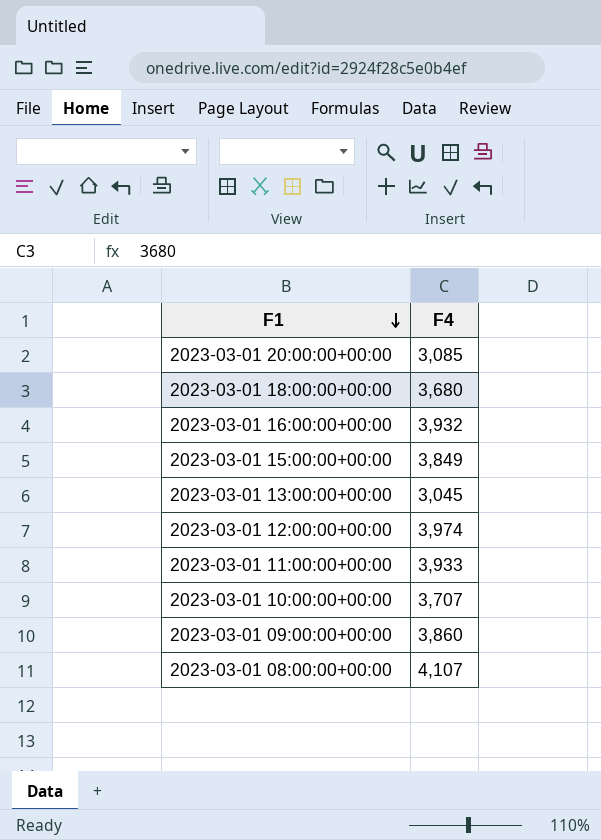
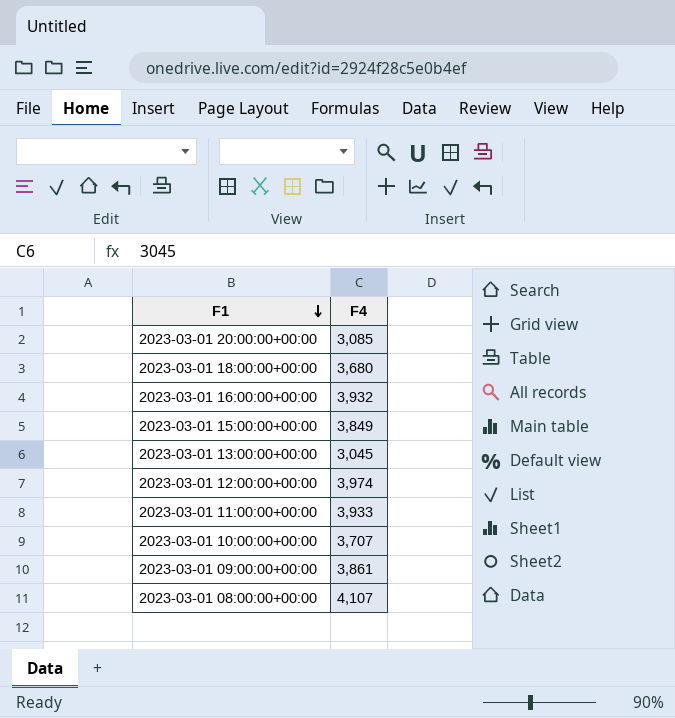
2023-03-01 09:00:00+00:00 | F4: 3,860 -> 3,861

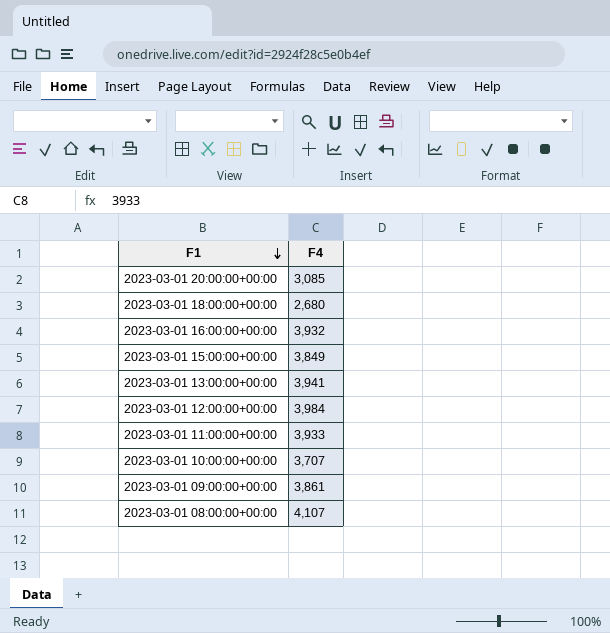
2023-03-01 18:00:00+00:00 | F4: 3,680 -> 2,680
2023-03-01 13:00:00+00:00 | F4: 3,045 -> 3,941
2023-03-01 12:00:00+00:00 | F4: 3,974 -> 3,984

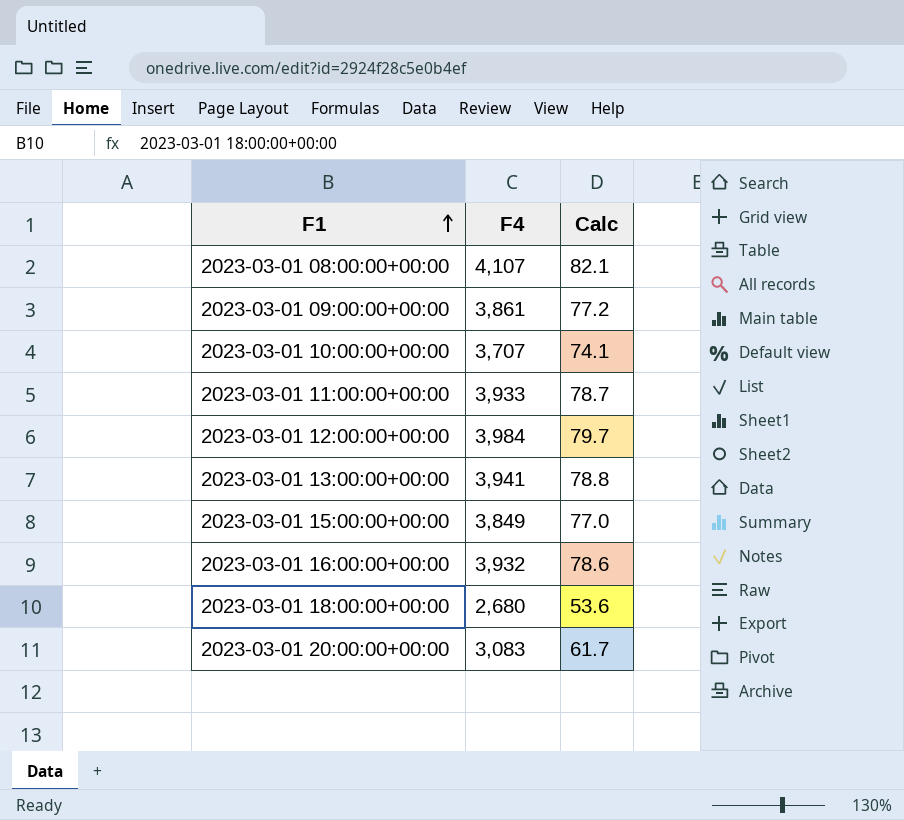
row order: F1 descending -> F1 ascending
column Calc | formula: none -> [F4] * 0.02
2023-03-01 20:00:00+00:00 | F4: 3,085 -> 3,083

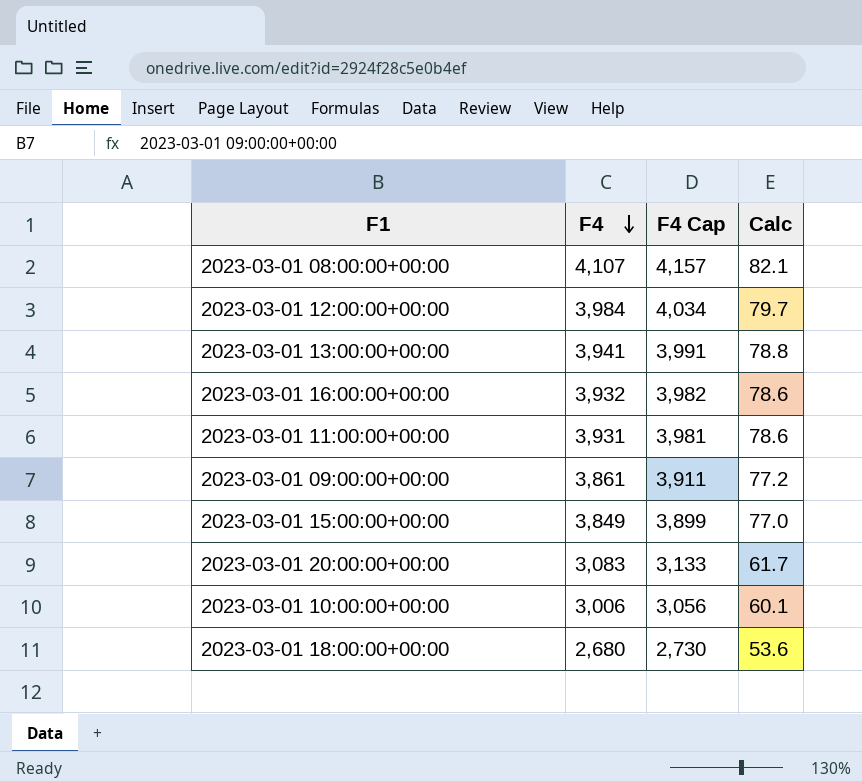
row order: F1 ascending -> F4 descending
column F4 Cap | formula: none -> [F4] + 50
2023-03-01 11:00:00+00:00 | F4: 3,933 -> 3,931
2023-03-01 11:00:00+00:00 | Calc: 78.7 -> 78.6
2023-03-01 10:00:00+00:00 | F4: 3,707 -> 3,006
2023-03-01 10:00:00+00:00 | Calc: 74.1 -> 60.1

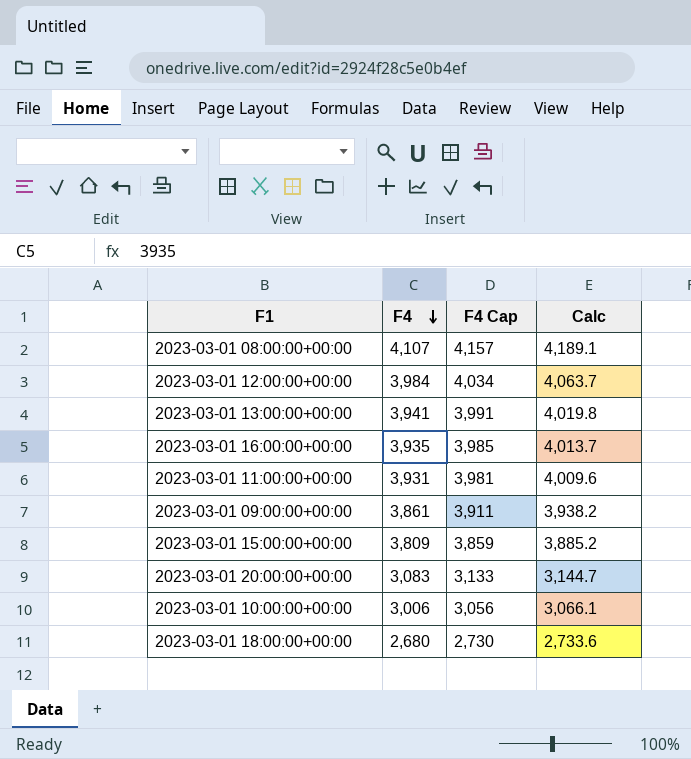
column Calc | formula: [F4] * 0.02 -> [F4] * 1.02
2023-03-01 16:00:00+00:00 | F4: 3,932 -> 3,935
2023-03-01 16:00:00+00:00 | F4 Cap: 3,982 -> 3,985
2023-03-01 15:00:00+00:00 | F4: 3,849 -> 3,809
2023-03-01 15:00:00+00:00 | F4 Cap: 3,899 -> 3,859

